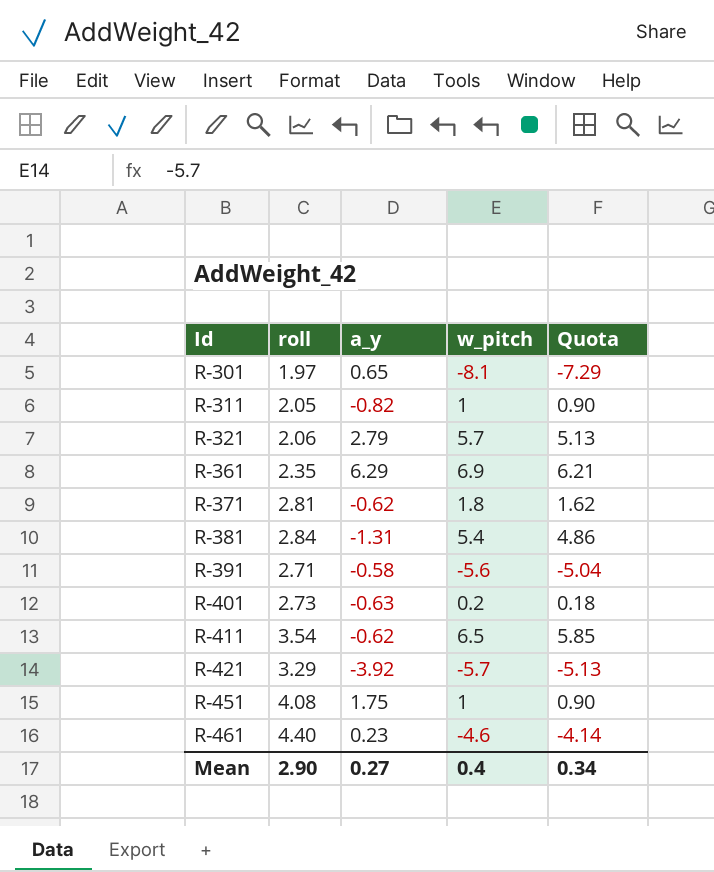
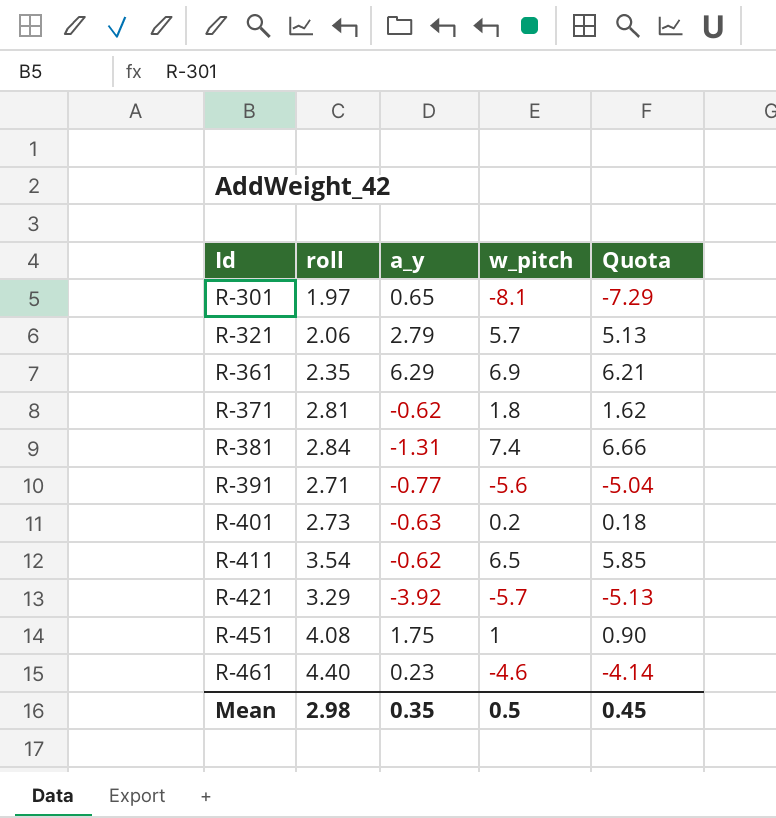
row R-311: 2.05 | -0.82 | 1 | 0.90 -> none
R-381 | w_pitch: 5.4 -> 7.4
R-381 | Quota: 4.86 -> 6.66
R-391 | a_y: -0.58 -> -0.77
Mean | roll: 2.90 -> 2.98
Mean | a_y: 0.27 -> 0.35
Mean | w_pitch: 0.4 -> 0.5
Mean | Quota: 0.34 -> 0.45

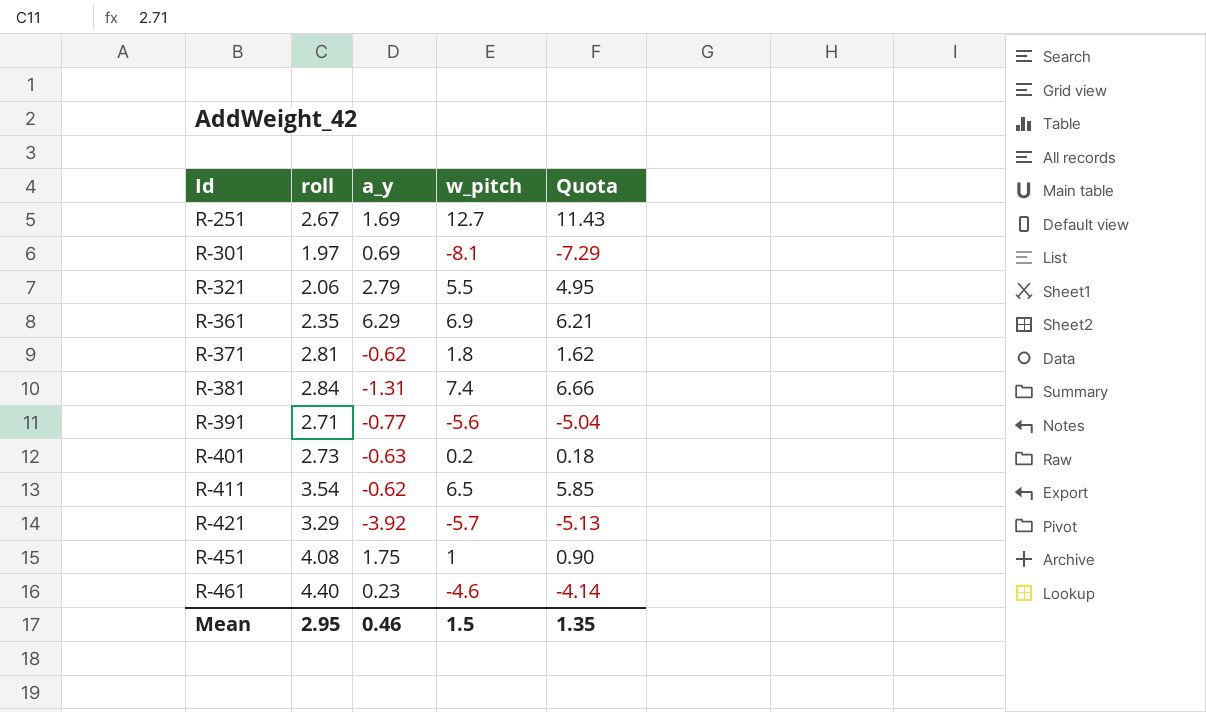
row R-251: none -> 2.67 | 1.69 | 12.7 | 11.43
R-301 | a_y: 0.65 -> 0.69
R-321 | w_pitch: 5.7 -> 5.5
R-321 | Quota: 5.13 -> 4.95
Mean | roll: 2.98 -> 2.95
Mean | a_y: 0.35 -> 0.46
Mean | w_pitch: 0.5 -> 1.5
Mean | Quota: 0.45 -> 1.35

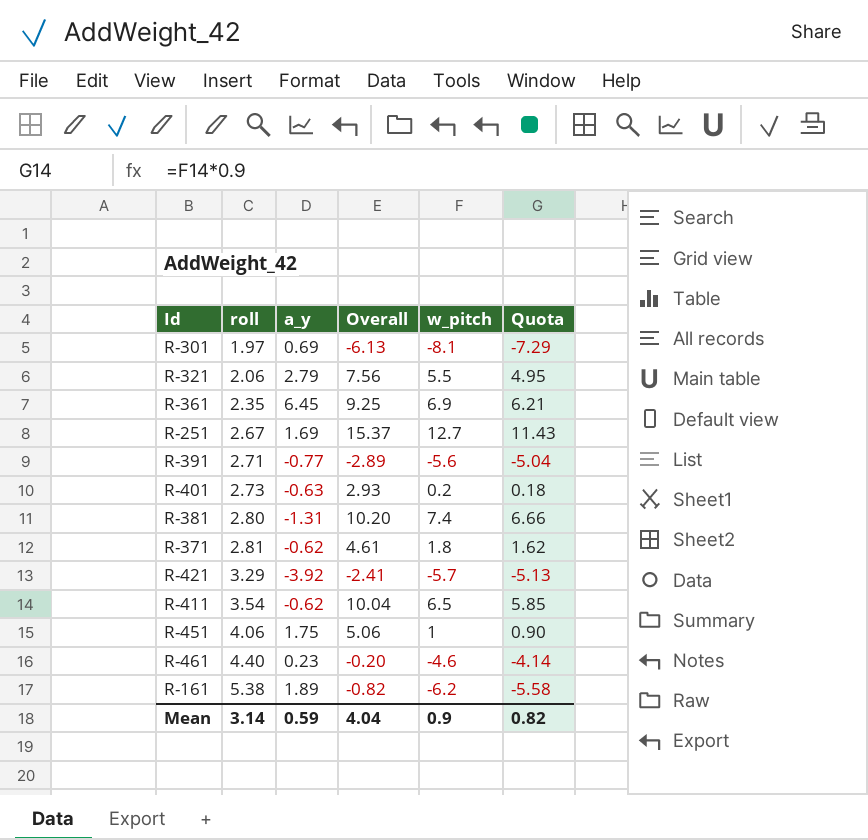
row order: Id ascending -> roll ascending
column Overall | formula: none -> [roll] + [w_pitch]
R-361 | a_y: 6.29 -> 6.45
R-381 | roll: 2.84 -> 2.80
R-451 | roll: 4.08 -> 4.06
row R-161: none -> 5.38 | 1.89 | -0.82 | -6.2 | -5.58
Mean | roll: 2.95 -> 3.14
Mean | a_y: 0.46 -> 0.59
Mean | w_pitch: 1.5 -> 0.9
Mean | Quota: 1.35 -> 0.82

